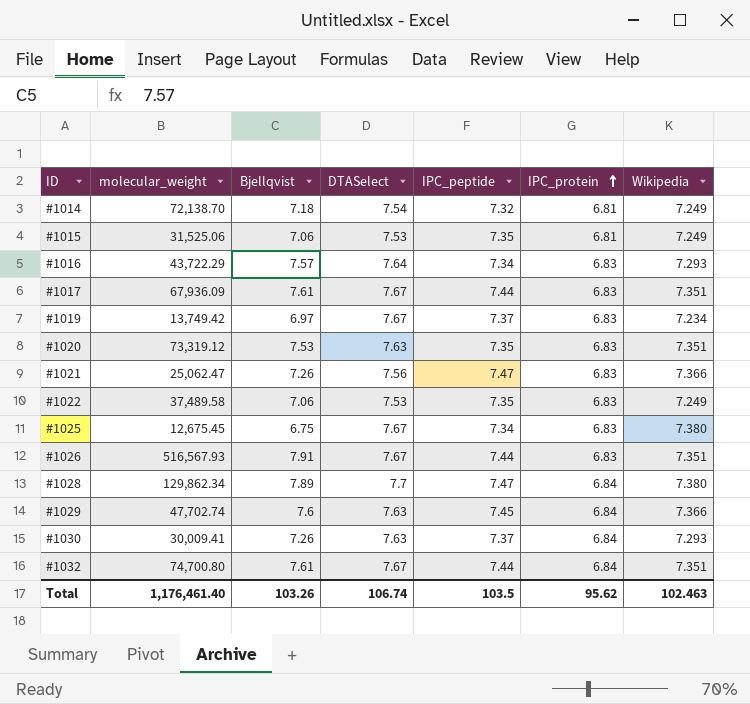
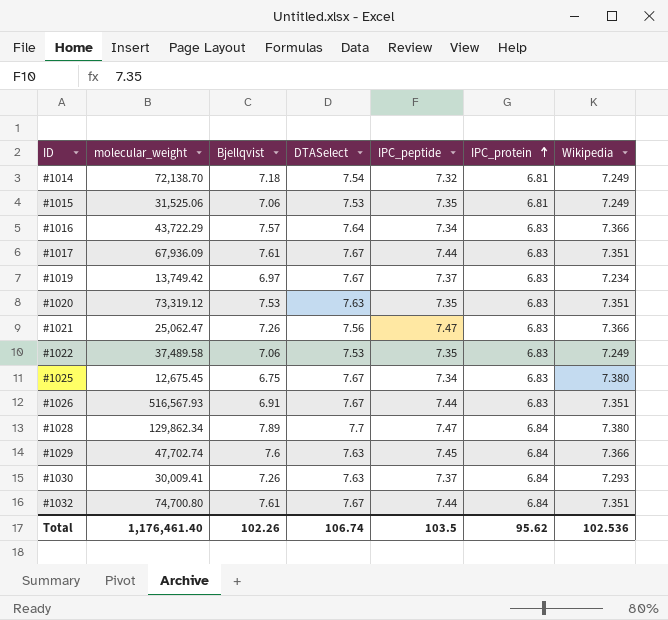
#1016 | Wikipedia: 7.293 -> 7.366
#1026 | Bjellqvist: 7.91 -> 6.91
Total | Bjellqvist: 103.26 -> 102.26
Total | Wikipedia: 102.463 -> 102.536

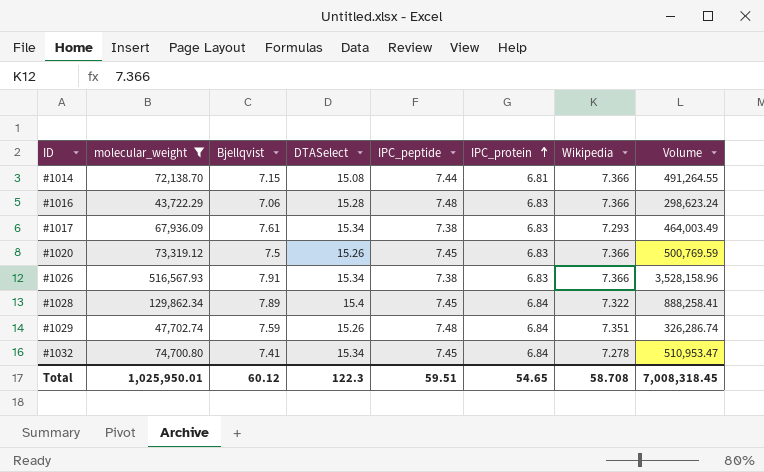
filter: none -> molecular_weight >= 43,722.29
column Volume | formula: none -> [molecular_weight] * [IPC_protein]
#1014 | Bjellqvist: 7.18 -> 7.15
#1014 | DTASelect: 7.54 -> 15.08
#1014 | IPC_peptide: 7.32 -> 7.44
#1014 | Wikipedia: 7.249 -> 7.366
#1016 | Bjellqvist: 7.57 -> 7.06
#1016 | DTASelect: 7.64 -> 15.28
#1016 | IPC_peptide: 7.34 -> 7.48
#1017 | DTASelect: 7.67 -> 15.34
#1017 | IPC_peptide: 7.44 -> 7.38
#1017 | Wikipedia: 7.351 -> 7.293
#1020 | Bjellqvist: 7.53 -> 7.5
#1020 | DTASelect: 7.63 -> 15.26
#1020 | IPC_peptide: 7.35 -> 7.45
#1020 | Wikipedia: 7.351 -> 7.366
#1026 | Bjellqvist: 6.91 -> 7.91
#1026 | DTASelect: 7.67 -> 15.34
#1026 | IPC_peptide: 7.44 -> 7.38
#1026 | Wikipedia: 7.351 -> 7.366
#1028 | DTASelect: 7.7 -> 15.4
#1028 | IPC_peptide: 7.47 -> 7.45
#1028 | Wikipedia: 7.380 -> 7.322
#1029 | Bjellqvist: 7.6 -> 7.59
#1029 | DTASelect: 7.63 -> 15.26
#1029 | IPC_peptide: 7.45 -> 7.48
#1029 | Wikipedia: 7.366 -> 7.351
#1032 | Bjellqvist: 7.61 -> 7.41
#1032 | DTASelect: 7.67 -> 15.34
#1032 | IPC_peptide: 7.44 -> 7.45
#1032 | Wikipedia: 7.351 -> 7.278
Total | molecular_weight: 1,176,461.40 -> 1,025,950.01
Total | Bjellqvist: 102.26 -> 60.12
Total | DTASelect: 106.74 -> 122.3
Total | IPC_peptide: 103.5 -> 59.51
Total | IPC_protein: 95.62 -> 54.65
Total | Wikipedia: 102.536 -> 58.708

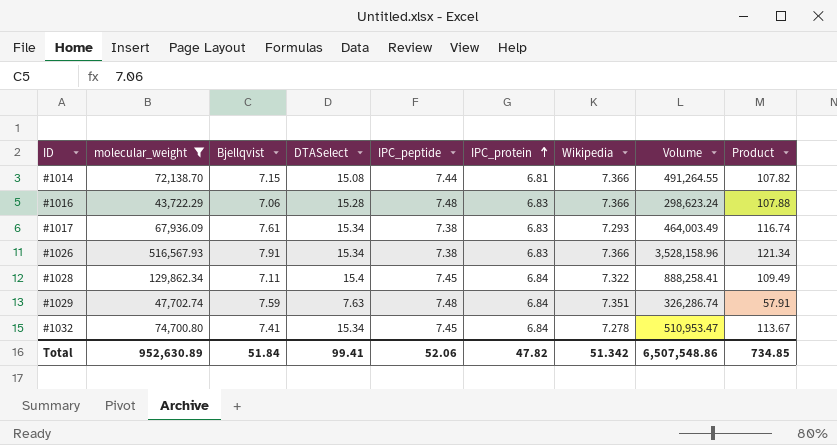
column Product | formula: none -> [Bjellqvist] * [DTASelect]
row #1020: 73,319.12 | 7.5 | 15.26 | 7.45 | 6.83 | 7.366 | 500,769.59 -> none
#1028 | Bjellqvist: 7.89 -> 7.11
#1029 | DTASelect: 15.26 -> 7.63
Total | molecular_weight: 1,025,950.01 -> 952,630.89
Total | Bjellqvist: 60.12 -> 51.84
Total | DTASelect: 122.3 -> 99.41
Total | IPC_peptide: 59.51 -> 52.06
Total | IPC_protein: 54.65 -> 47.82
Total | Wikipedia: 58.708 -> 51.342
Total | Volume: 7,008,318.45 -> 6,507,548.86

